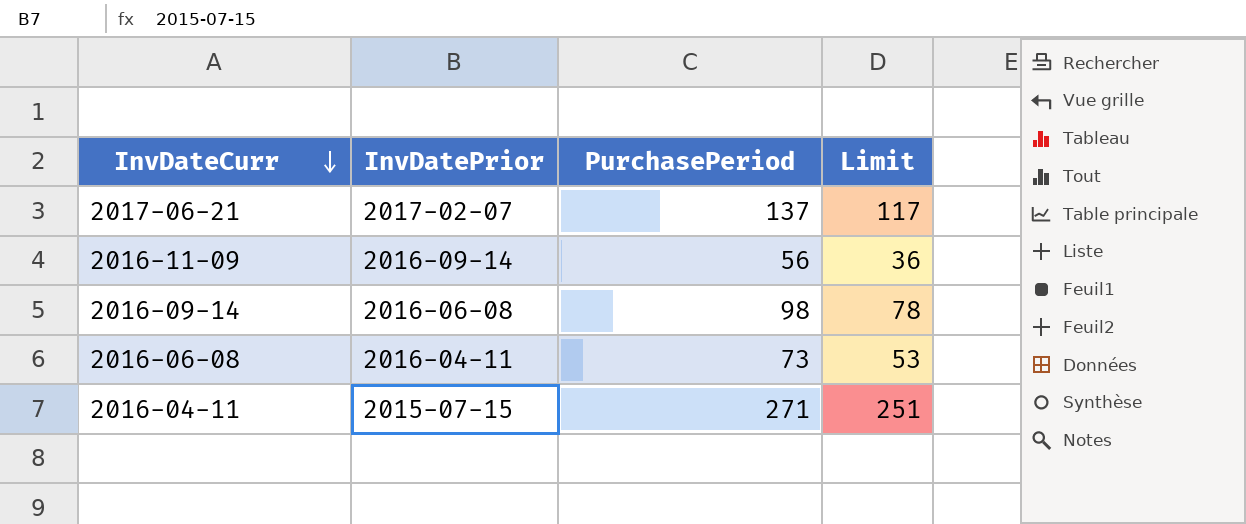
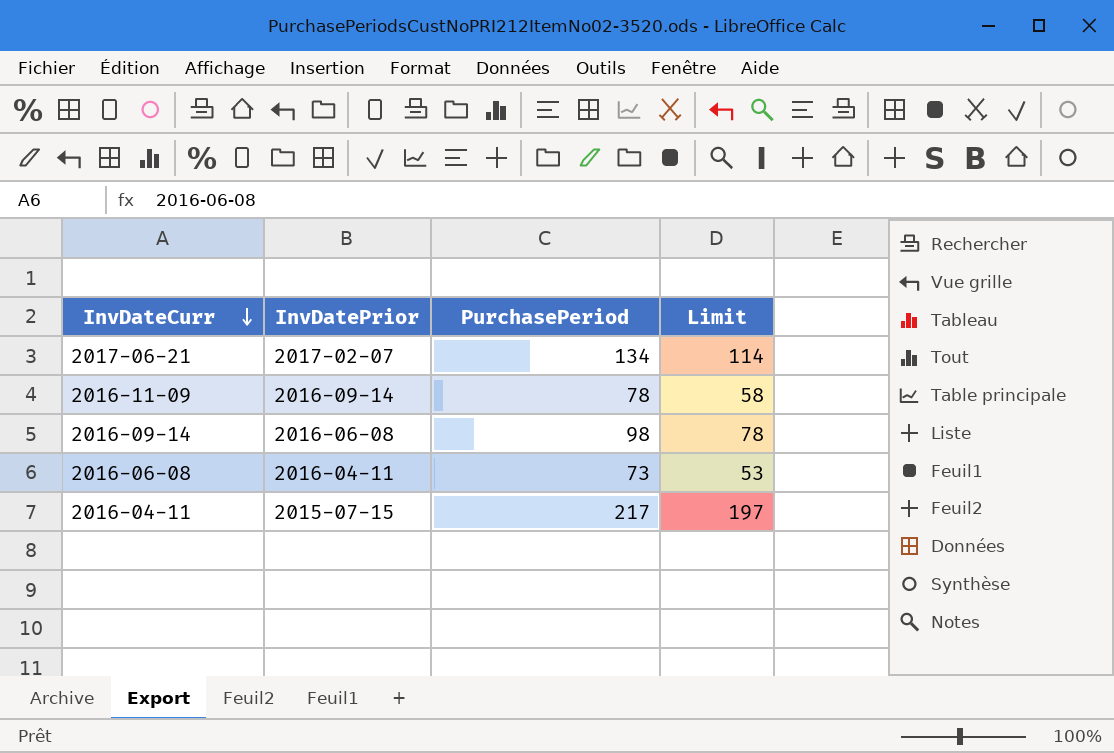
2017-06-21 | PurchasePeriod: 137 -> 134
2017-06-21 | Limit: 117 -> 114
2016-11-09 | PurchasePeriod: 56 -> 78
2016-11-09 | Limit: 36 -> 58
2016-04-11 | PurchasePeriod: 271 -> 217
2016-04-11 | Limit: 251 -> 197

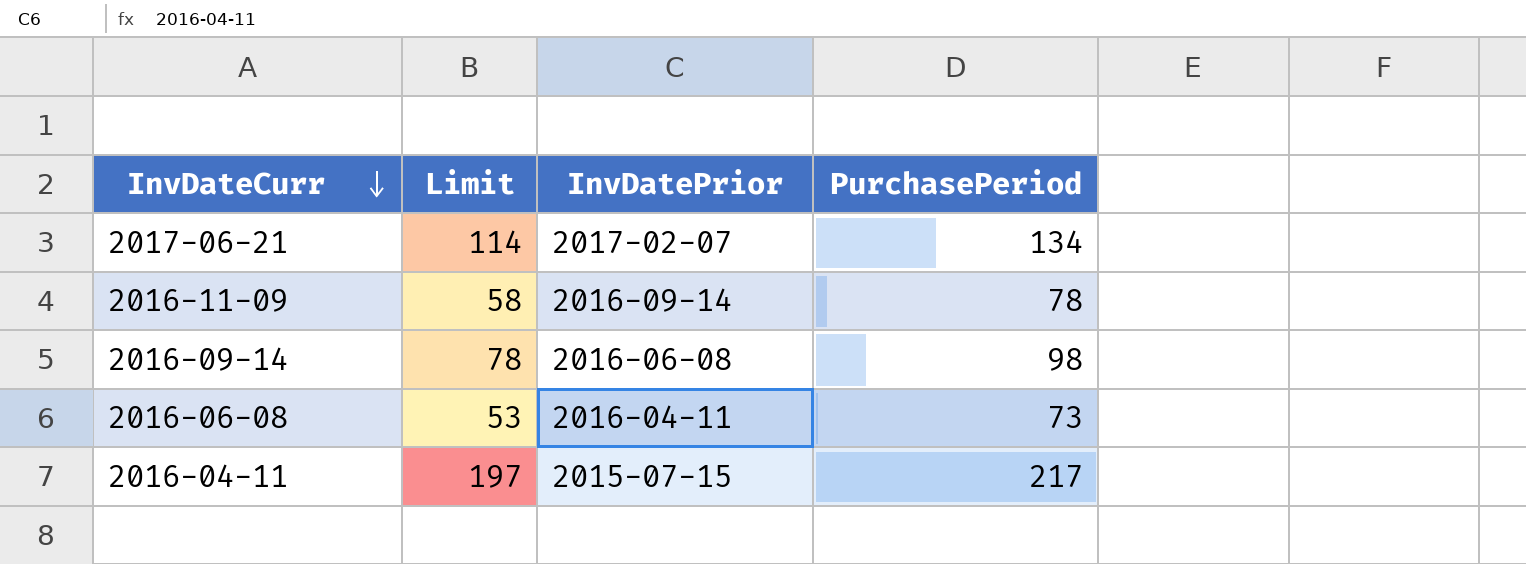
column Limit | position: 4 -> 2

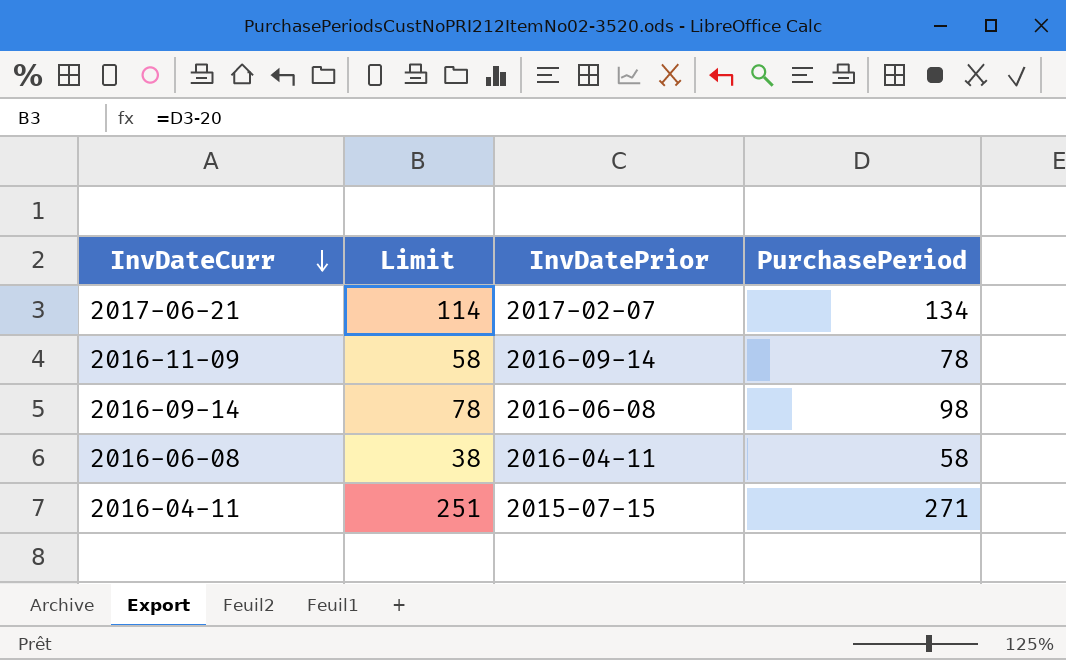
2016-06-08 | Limit: 53 -> 38
2016-06-08 | PurchasePeriod: 73 -> 58
2016-04-11 | Limit: 197 -> 251
2016-04-11 | PurchasePeriod: 217 -> 271

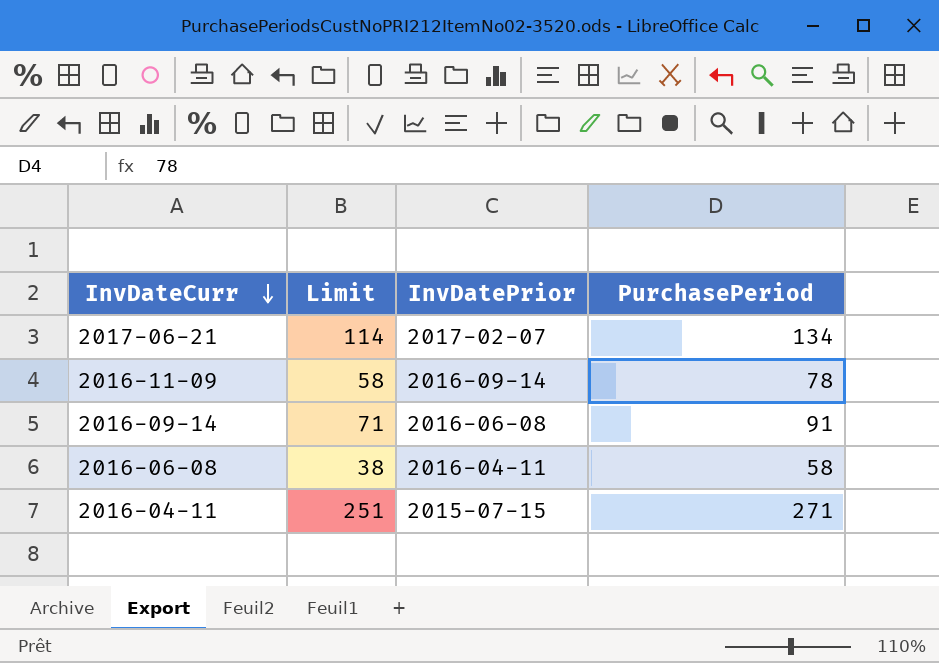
2016-09-14 | Limit: 78 -> 71
2016-09-14 | PurchasePeriod: 98 -> 91

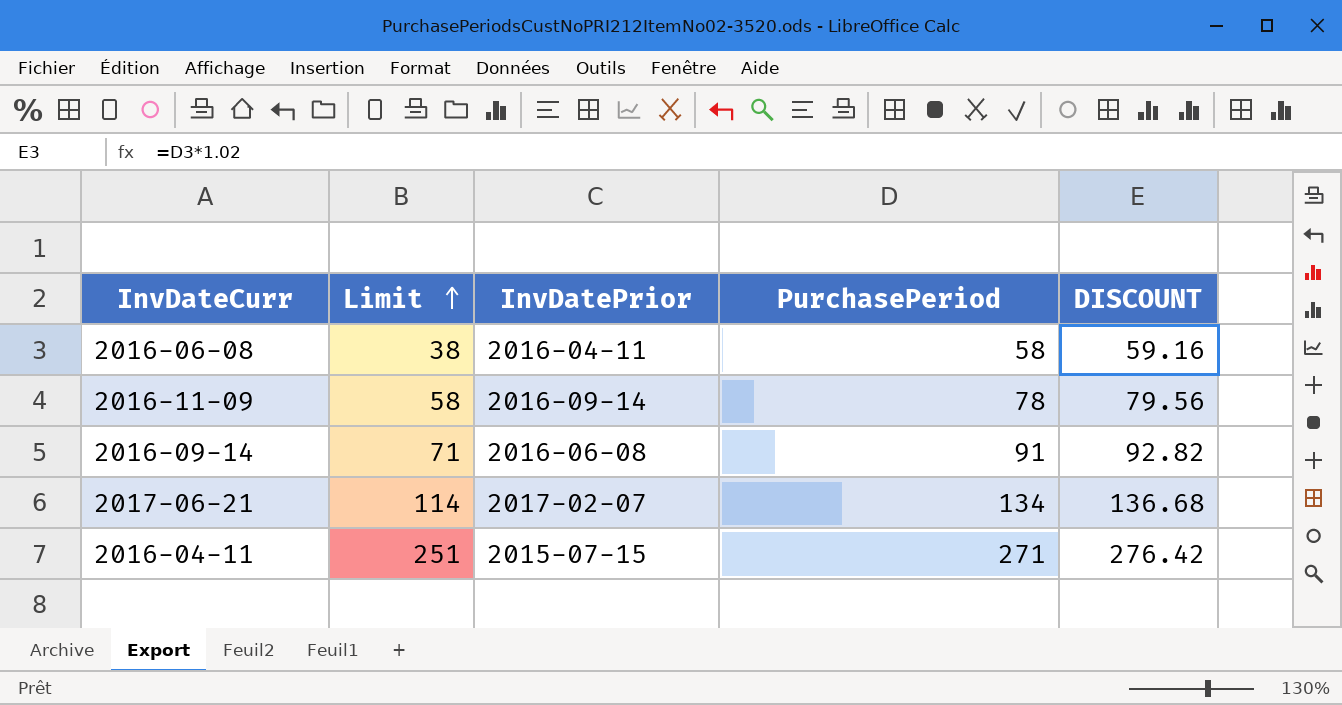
row order: InvDateCurr descending -> Limit ascending
column DISCOUNT | formula: none -> [PurchasePeriod] * 1.02

